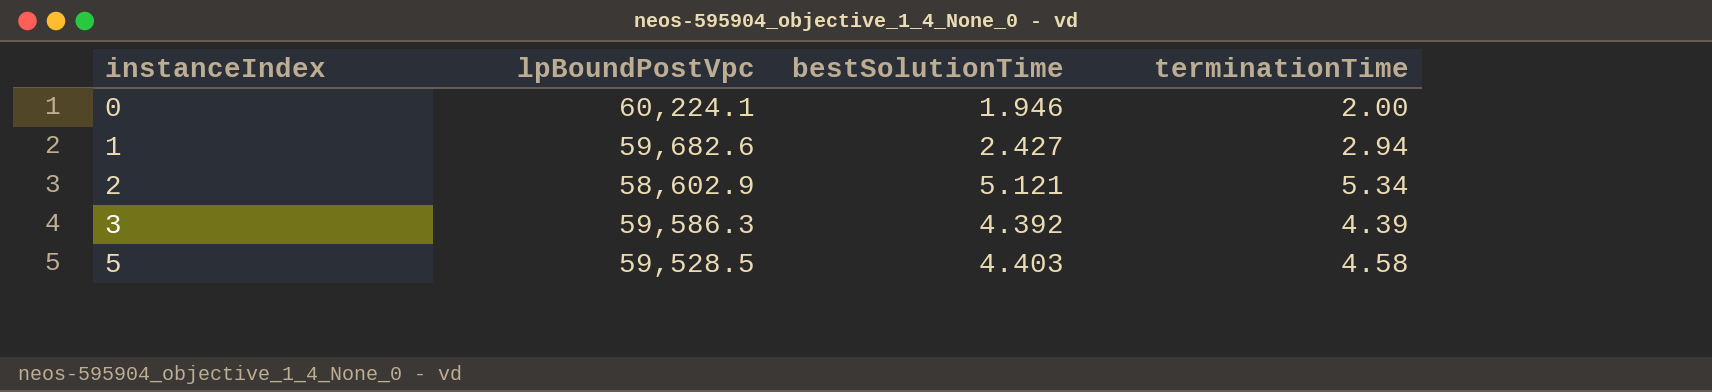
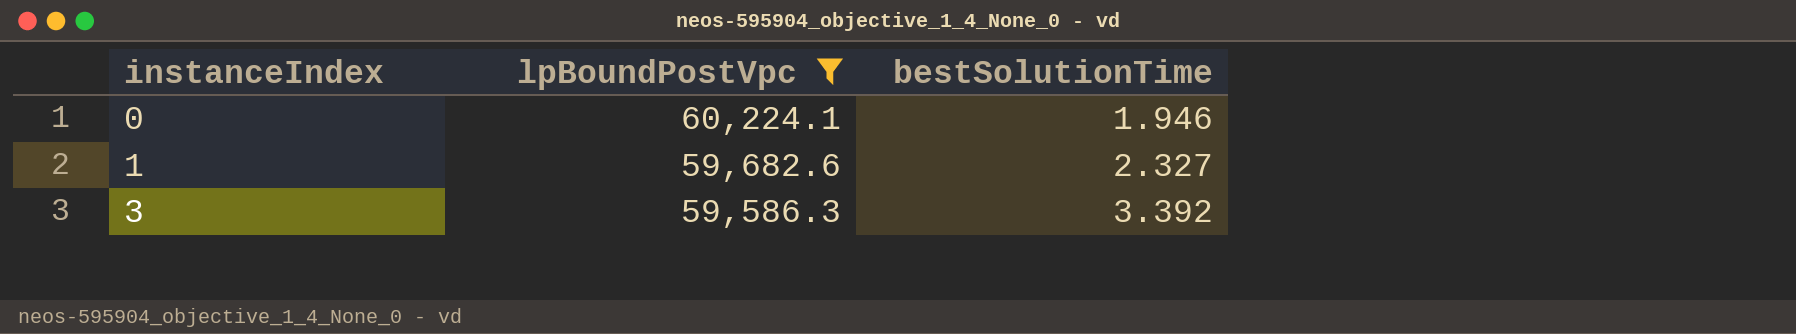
filter: none -> lpBoundPostVpc >= 59,586.3
column terminationTime | position: 4 -> none
1 | bestSolutionTime: 2.427 -> 2.327
3 | bestSolutionTime: 4.392 -> 3.392

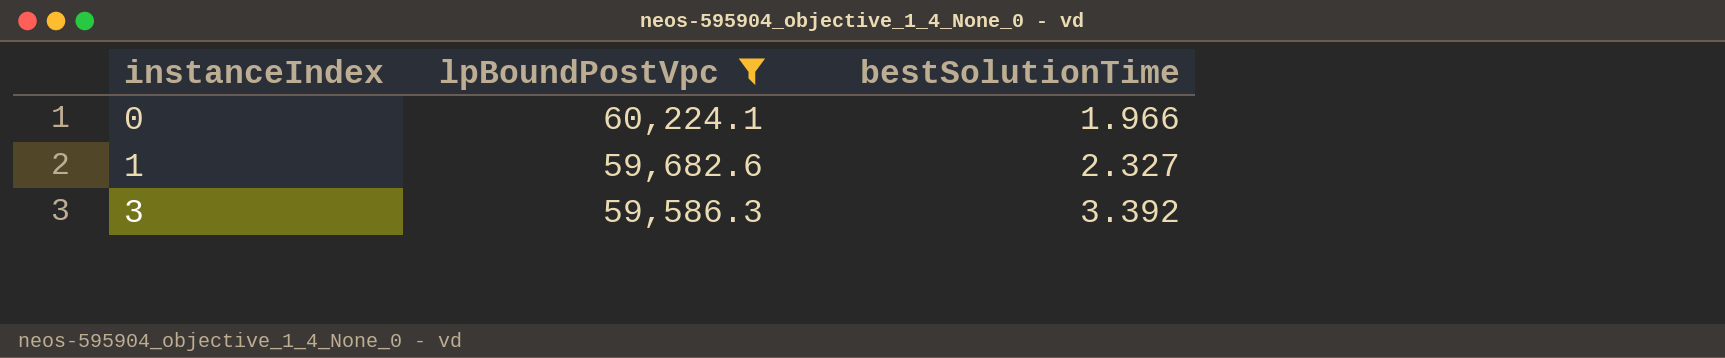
0 | bestSolutionTime: 1.946 -> 1.966

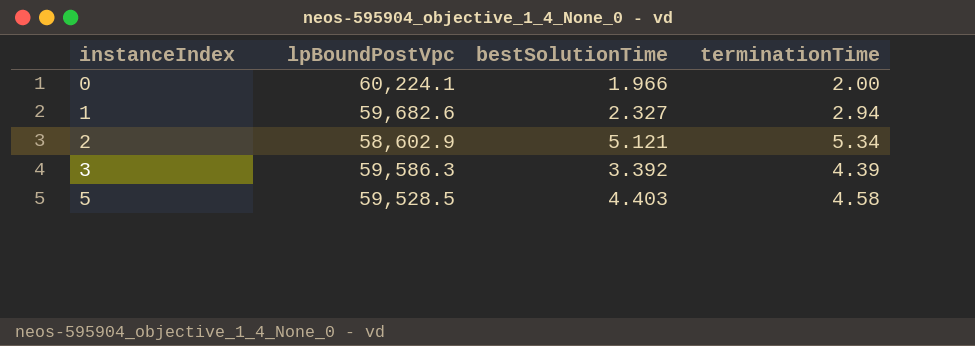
filter: lpBoundPostVpc >= 59,586.3 -> none
column terminationTime | position: none -> 4

